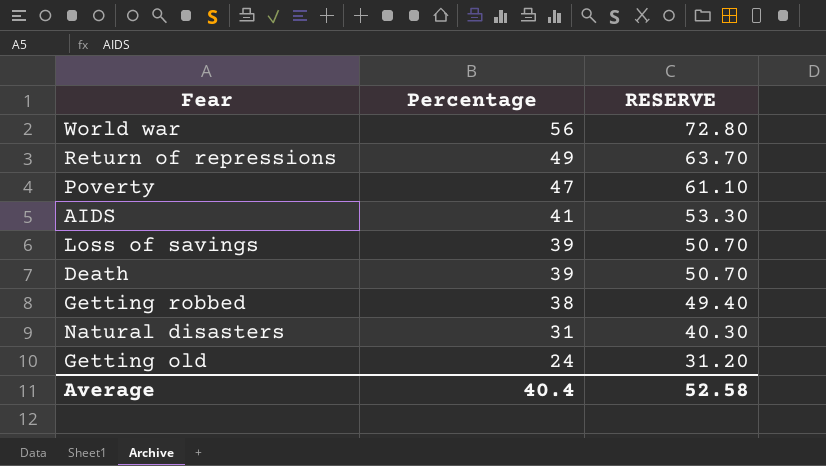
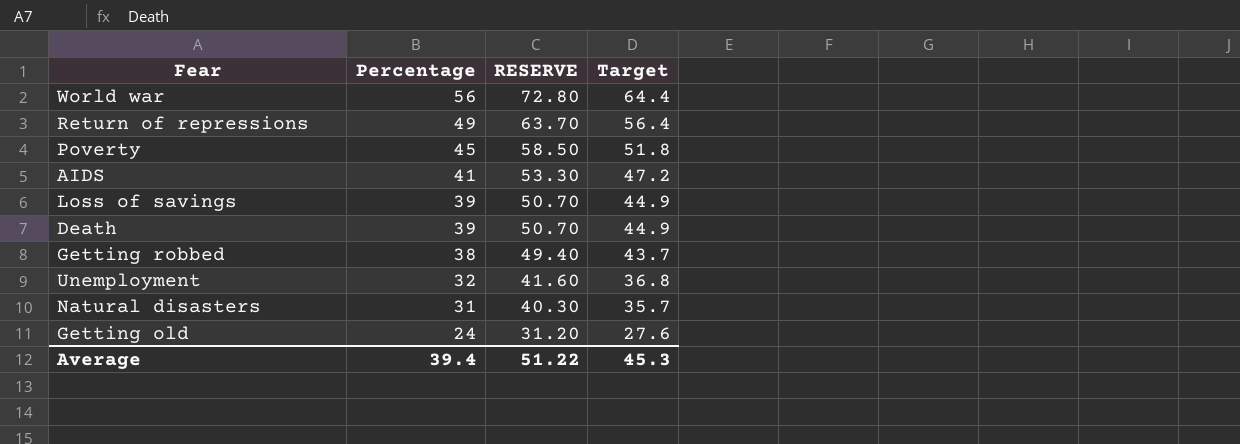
column Target | formula: none -> [Percentage] * 1.15
Poverty | Percentage: 47 -> 45
Poverty | RESERVE: 61.10 -> 58.50
row Unemployment: none -> 32 | 41.60 | 36.8
Average | Percentage: 40.4 -> 39.4
Average | RESERVE: 52.58 -> 51.22

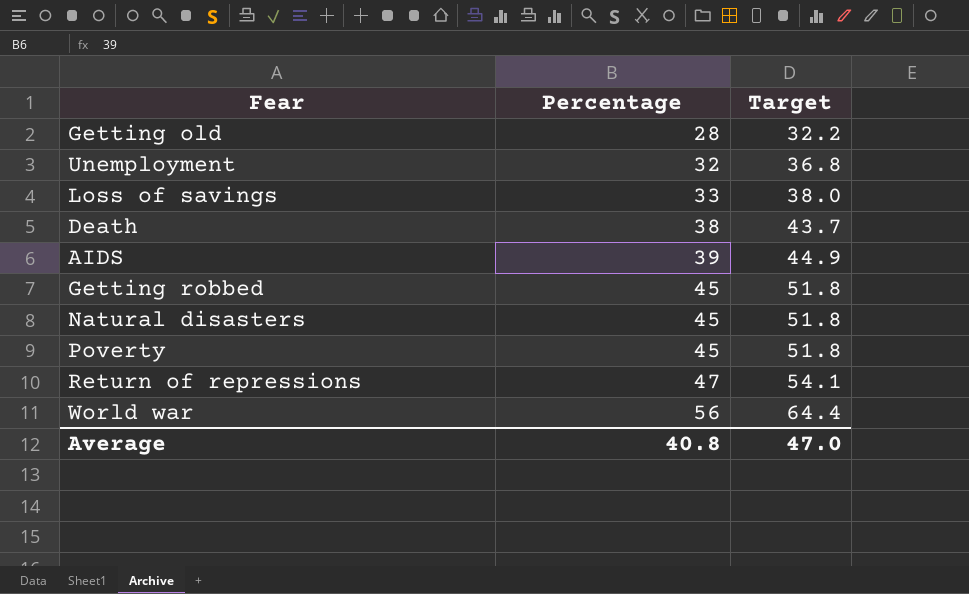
row order: Percentage descending -> Percentage ascending
column RESERVE | formula: [Percentage] * 1.3 -> none
Getting old | Percentage: 24 -> 28
Getting old | Target: 27.6 -> 32.2
Loss of savings | Percentage: 39 -> 33
Loss of savings | Target: 44.9 -> 38.0
Death | Percentage: 39 -> 38
Death | Target: 44.9 -> 43.7
AIDS | Percentage: 41 -> 39
AIDS | Target: 47.2 -> 44.9
Getting robbed | Percentage: 38 -> 45
Getting robbed | Target: 43.7 -> 51.8
Natural disasters | Percentage: 31 -> 45
Natural disasters | Target: 35.7 -> 51.8
Return of repressions | Percentage: 49 -> 47
Return of repressions | Target: 56.4 -> 54.1
Average | Percentage: 39.4 -> 40.8
Average | Target: 45.3 -> 47.0

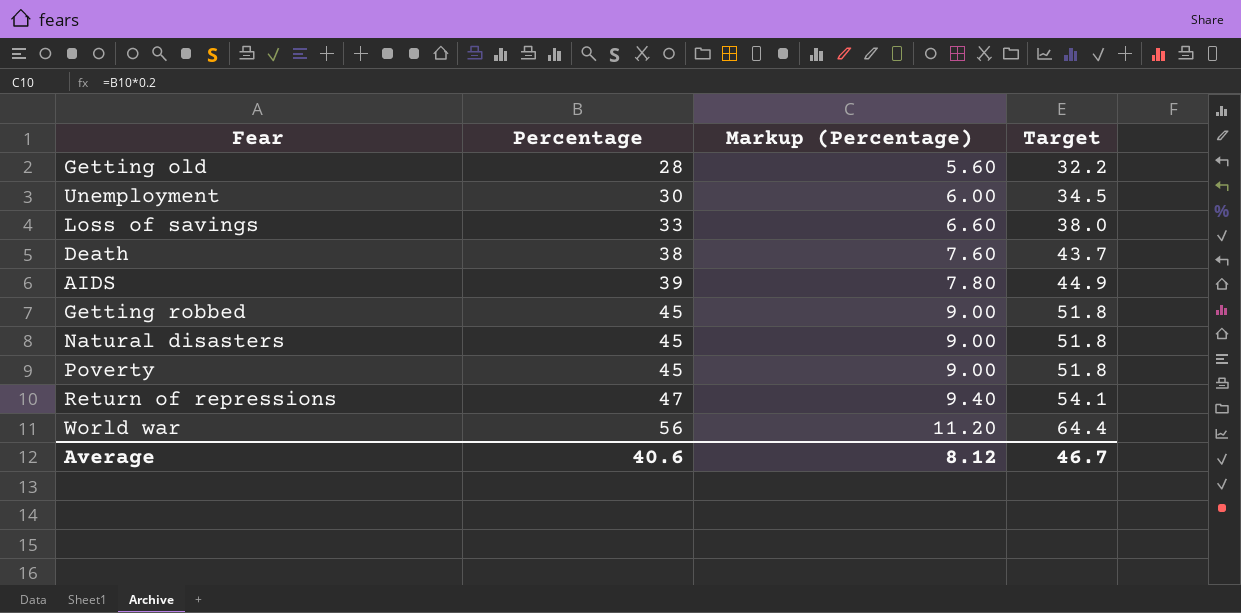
column Markup (Percentage) | formula: none -> [Percentage] * 0.2
Unemployment | Percentage: 32 -> 30
Unemployment | Target: 36.8 -> 34.5
Average | Percentage: 40.8 -> 40.6
Average | Target: 47.0 -> 46.7

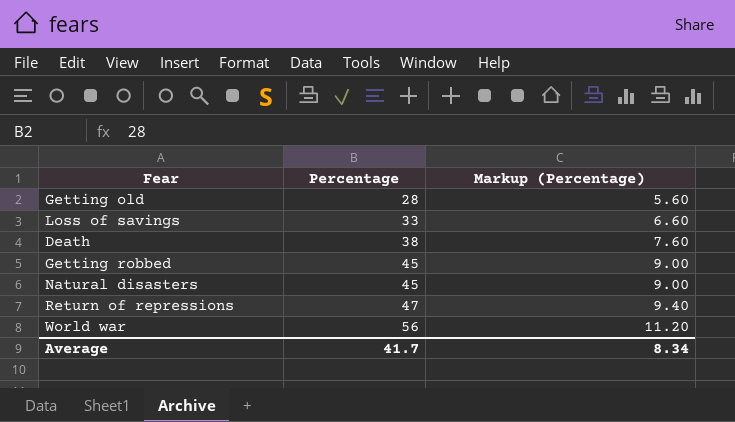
column Target | formula: [Percentage] * 1.15 -> none
row Unemployment: 30 | 6.00 | 34.5 -> none
row AIDS: 39 | 7.80 | 44.9 -> none
row Poverty: 45 | 9.00 | 51.8 -> none
Average | Percentage: 40.6 -> 41.7
Average | Markup (Percentage): 8.12 -> 8.34

